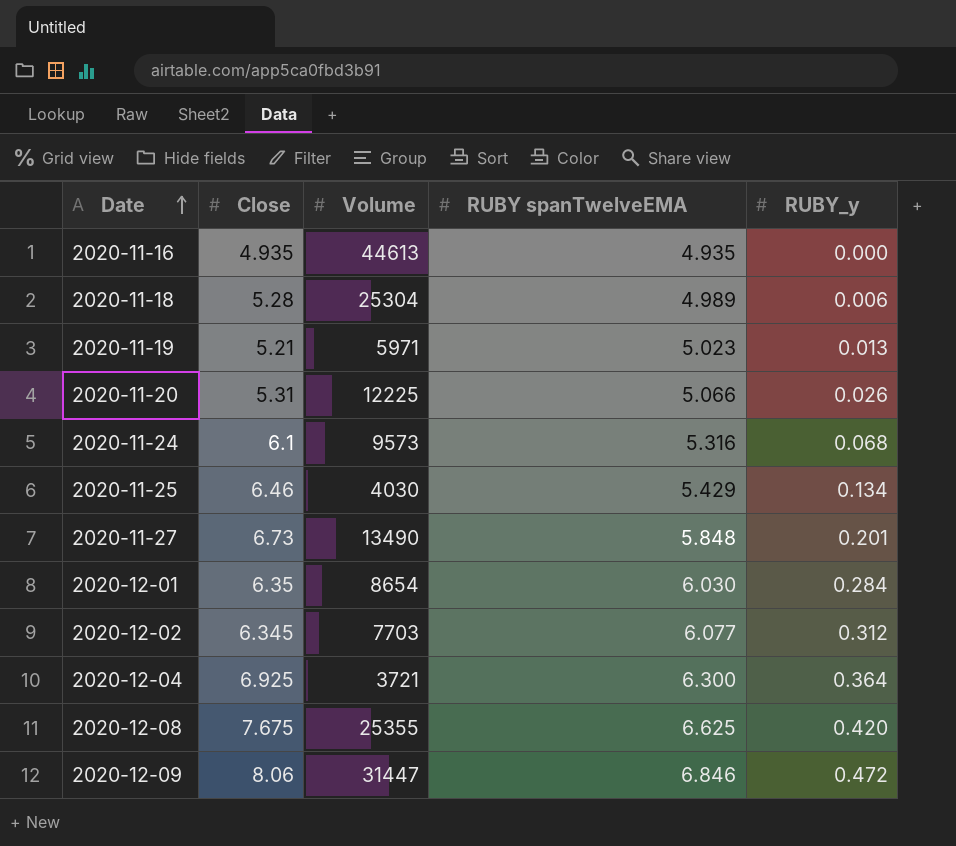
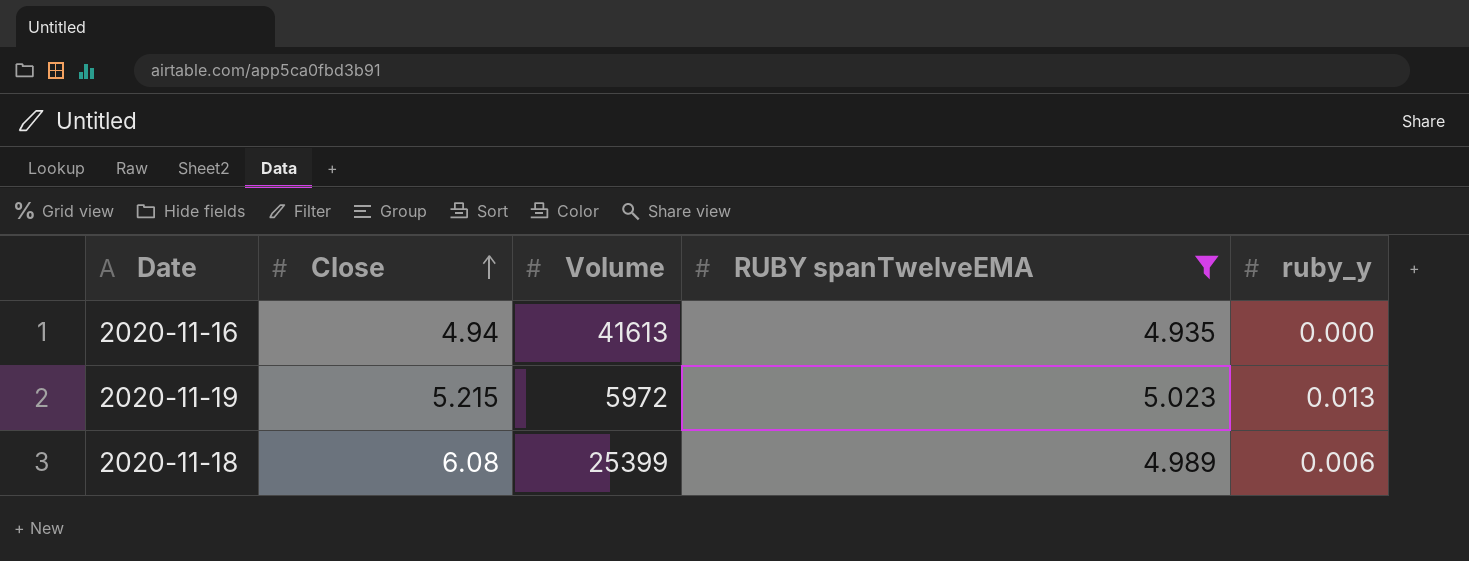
filter: none -> RUBY spanTwelveEMA <= 5.023
row order: Date ascending -> Close ascending
column name: RUBY_y -> ruby_y
2020-11-16 | Close: 4.935 -> 4.94
2020-11-16 | Volume: 44613 -> 41613
2020-11-19 | Close: 5.21 -> 5.215
2020-11-19 | Volume: 5971 -> 5972
2020-11-18 | Close: 5.28 -> 6.08
2020-11-18 | Volume: 25304 -> 25399

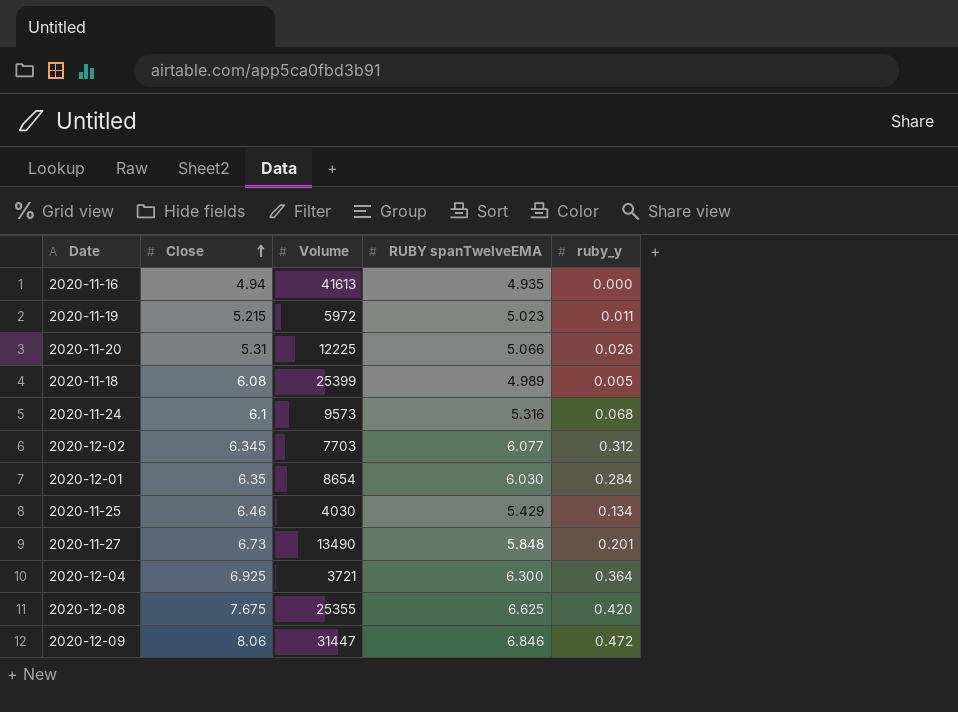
filter: RUBY spanTwelveEMA <= 5.023 -> none
2020-11-19 | ruby_y: 0.013 -> 0.011
2020-11-18 | ruby_y: 0.006 -> 0.005

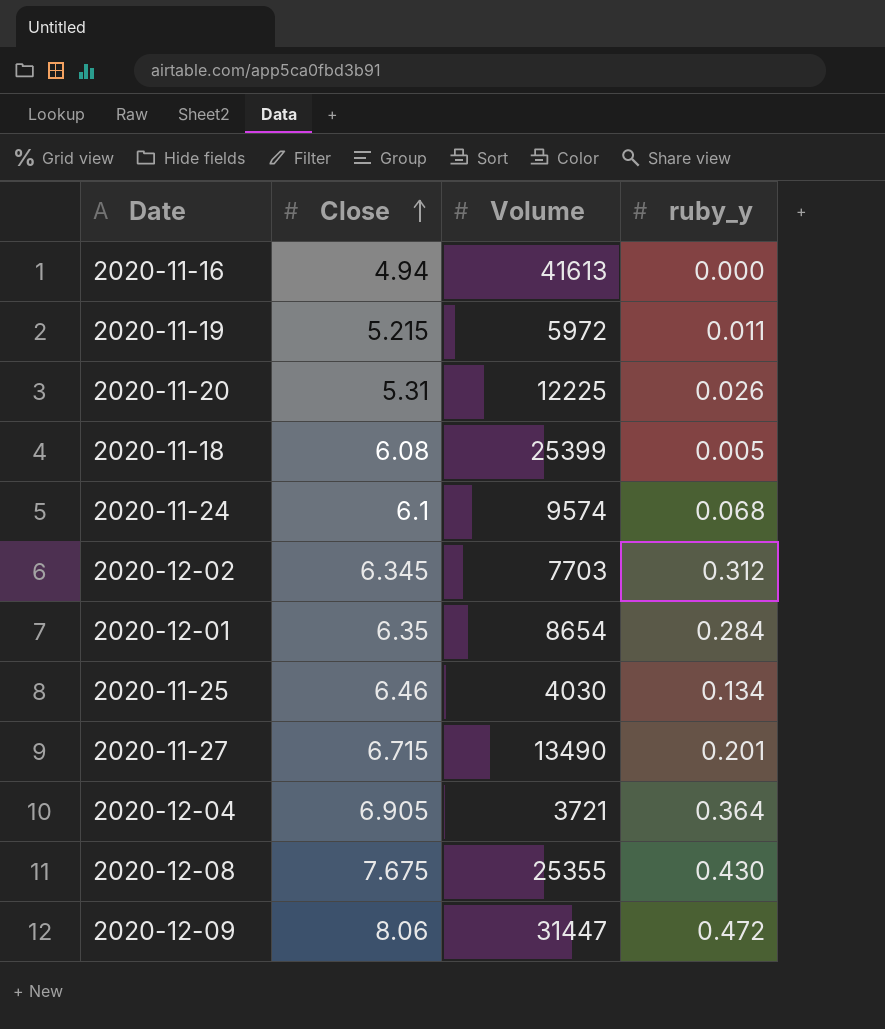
column RUBY spanTwelveEMA | position: 4 -> none
2020-11-24 | Volume: 9573 -> 9574
2020-11-27 | Close: 6.73 -> 6.715
2020-12-04 | Close: 6.925 -> 6.905
2020-12-08 | ruby_y: 0.420 -> 0.430

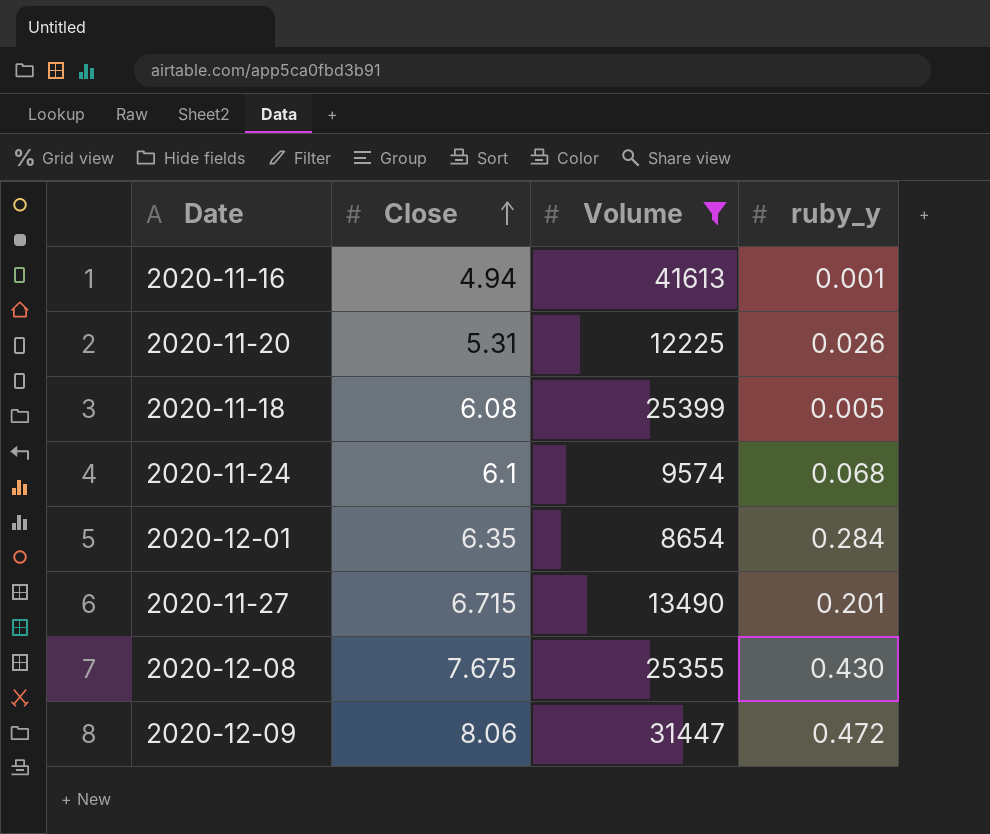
filter: none -> Volume >= 8654
2020-11-16 | ruby_y: 0.000 -> 0.001

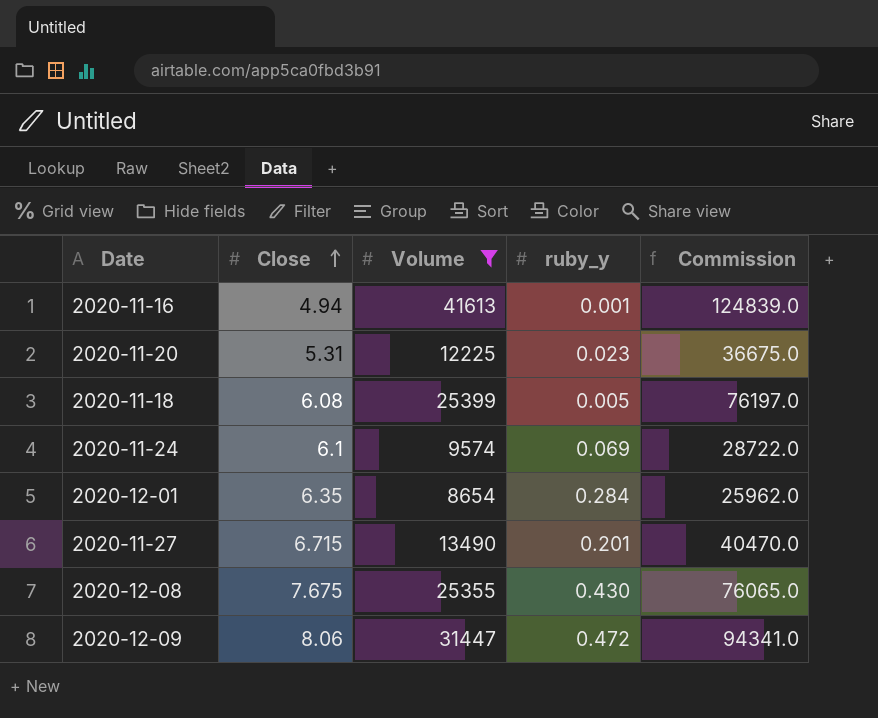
column Commission | formula: none -> [Volume] * 3
2020-11-20 | ruby_y: 0.026 -> 0.023
2020-11-24 | ruby_y: 0.068 -> 0.069

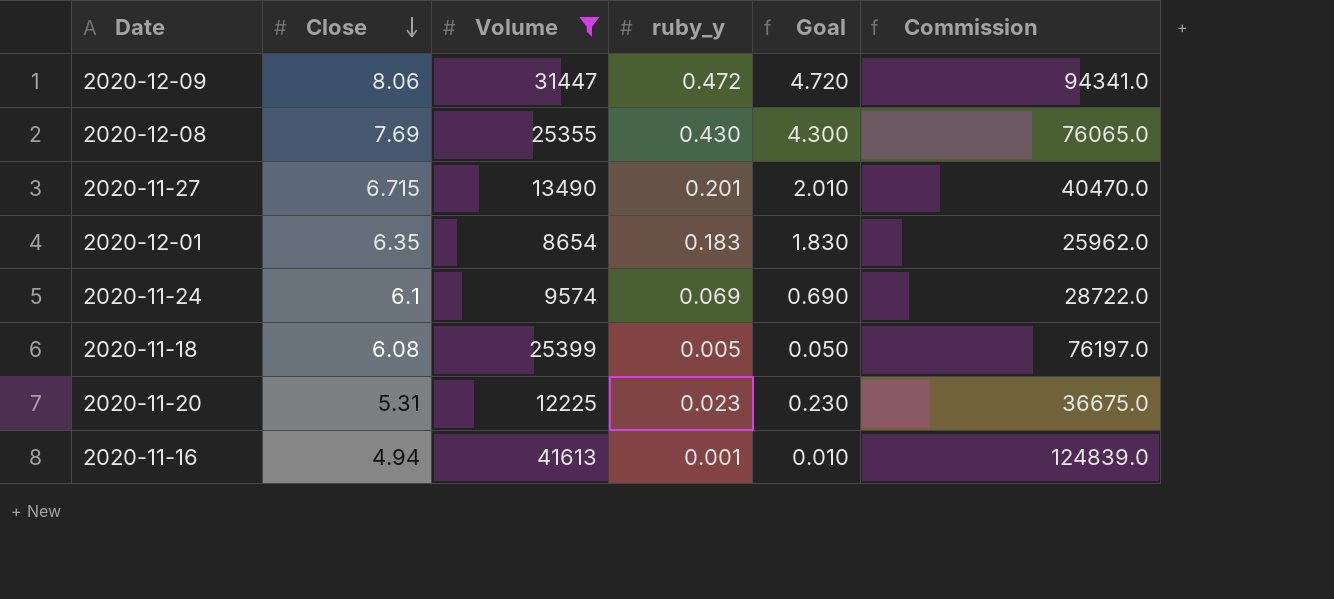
row order: Close ascending -> Close descending
column Goal | formula: none -> [ruby_y] * 10
2020-12-08 | Close: 7.675 -> 7.69
2020-12-01 | ruby_y: 0.284 -> 0.183

